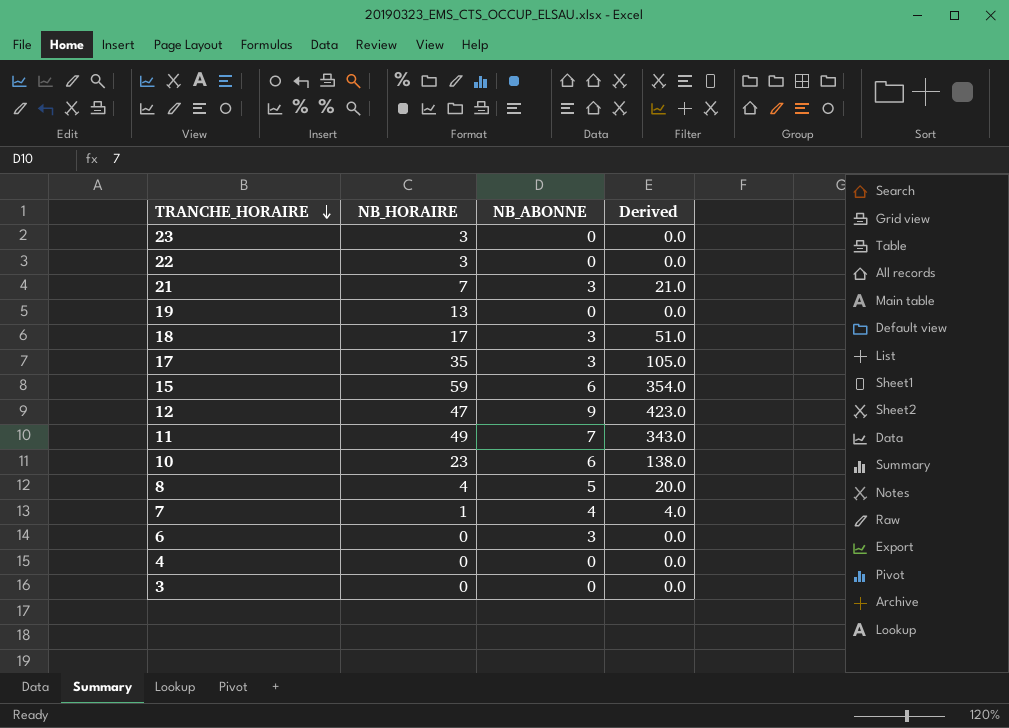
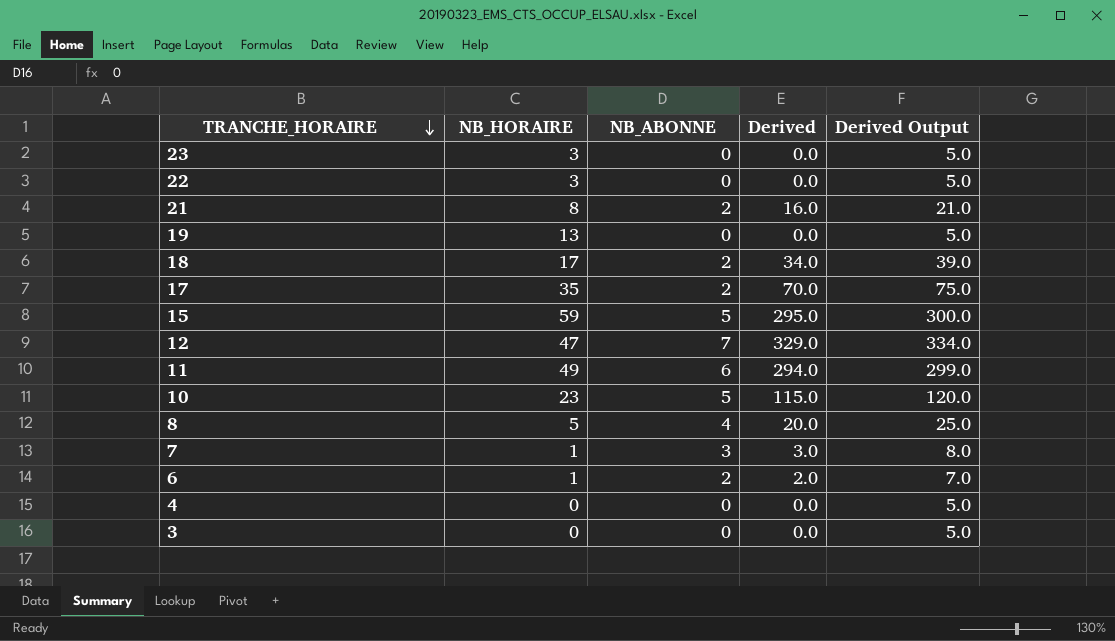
column Derived Output | formula: none -> [Derived] + 5
21 | NB_HORAIRE: 7 -> 8
21 | NB_ABONNE: 3 -> 2
21 | Derived: 21.0 -> 16.0
18 | NB_ABONNE: 3 -> 2
18 | Derived: 51.0 -> 34.0
17 | NB_ABONNE: 3 -> 2
17 | Derived: 105.0 -> 70.0
15 | NB_ABONNE: 6 -> 5
15 | Derived: 354.0 -> 295.0
12 | NB_ABONNE: 9 -> 7
12 | Derived: 423.0 -> 329.0
11 | NB_ABONNE: 7 -> 6
11 | Derived: 343.0 -> 294.0
10 | NB_ABONNE: 6 -> 5
10 | Derived: 138.0 -> 115.0
8 | NB_HORAIRE: 4 -> 5
8 | NB_ABONNE: 5 -> 4
7 | NB_ABONNE: 4 -> 3
7 | Derived: 4.0 -> 3.0
6 | NB_HORAIRE: 0 -> 1
6 | NB_ABONNE: 3 -> 2
6 | Derived: 0.0 -> 2.0

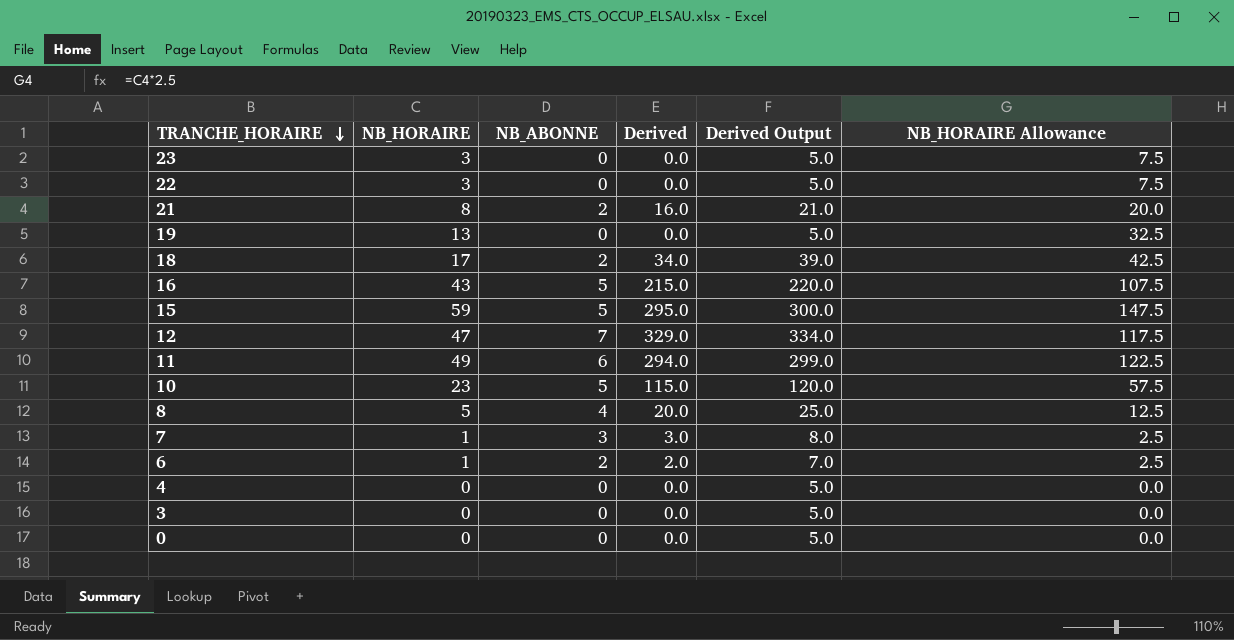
column NB_HORAIRE Allowance | formula: none -> [NB_HORAIRE] * 2.5
row 17: 35 | 2 | 70.0 | 75.0 -> none
row 16: none -> 43 | 5 | 215.0 | 220.0 | 107.5
row 0: none -> 0 | 0 | 0.0 | 5.0 | 0.0

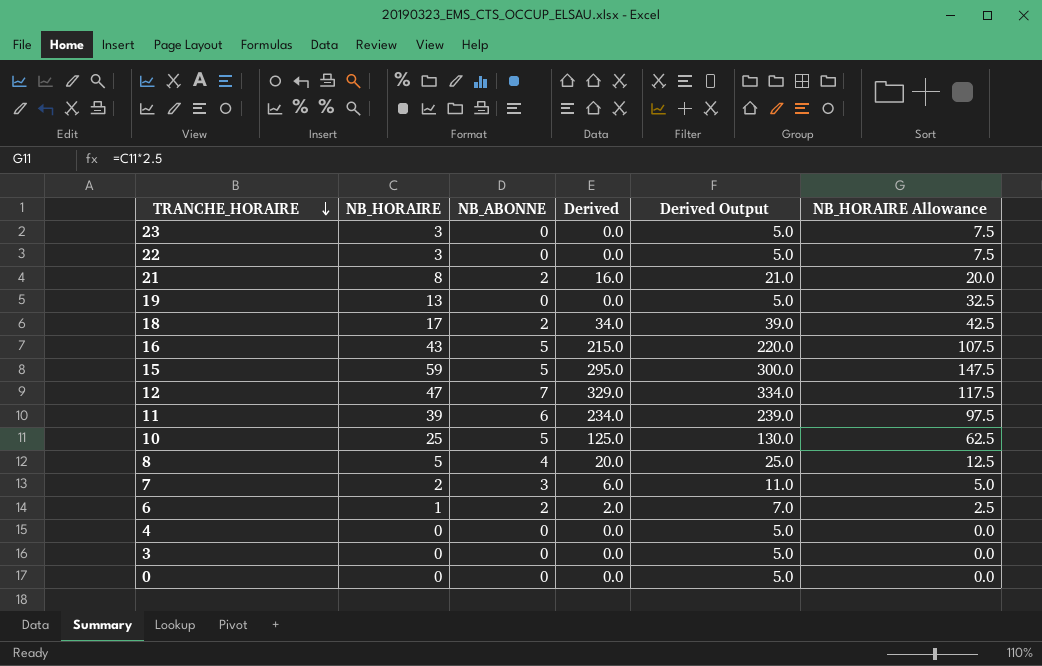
11 | NB_HORAIRE: 49 -> 39
11 | Derived: 294.0 -> 234.0
11 | Derived Output: 299.0 -> 239.0
11 | NB_HORAIRE Allowance: 122.5 -> 97.5
10 | NB_HORAIRE: 23 -> 25
10 | Derived: 115.0 -> 125.0
10 | Derived Output: 120.0 -> 130.0
10 | NB_HORAIRE Allowance: 57.5 -> 62.5
7 | NB_HORAIRE: 1 -> 2
7 | Derived: 3.0 -> 6.0
7 | Derived Output: 8.0 -> 11.0
7 | NB_HORAIRE Allowance: 2.5 -> 5.0

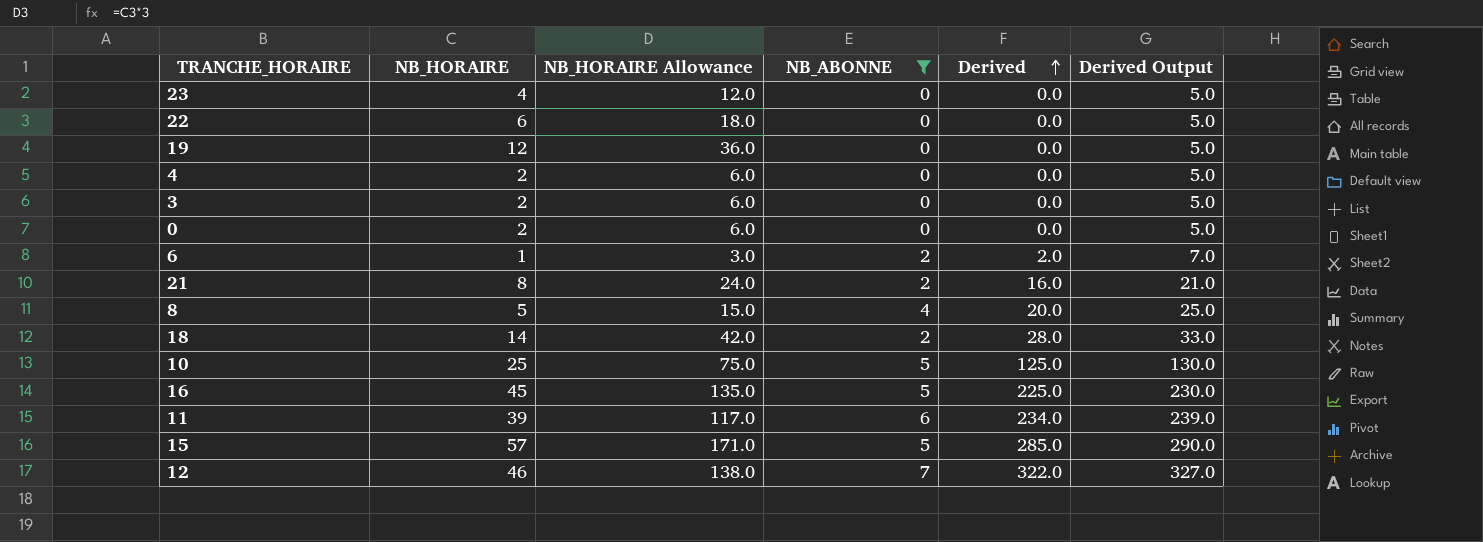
filter: none -> NB_ABONNE != 3
row order: TRANCHE_HORAIRE descending -> Derived ascending
column NB_HORAIRE Allowance | formula: [NB_HORAIRE] * 2.5 -> [NB_HORAIRE] * 3
column NB_HORAIRE Allowance | position: 6 -> 3
23 | NB_HORAIRE: 3 -> 4
22 | NB_HORAIRE: 3 -> 6
19 | NB_HORAIRE: 13 -> 12
4 | NB_HORAIRE: 0 -> 2
3 | NB_HORAIRE: 0 -> 2
0 | NB_HORAIRE: 0 -> 2
18 | NB_HORAIRE: 17 -> 14
18 | Derived: 34.0 -> 28.0
18 | Derived Output: 39.0 -> 33.0
16 | NB_HORAIRE: 43 -> 45
16 | Derived: 215.0 -> 225.0
16 | Derived Output: 220.0 -> 230.0
15 | NB_HORAIRE: 59 -> 57
15 | Derived: 295.0 -> 285.0
15 | Derived Output: 300.0 -> 290.0
12 | NB_HORAIRE: 47 -> 46
12 | Derived: 329.0 -> 322.0
12 | Derived Output: 334.0 -> 327.0

